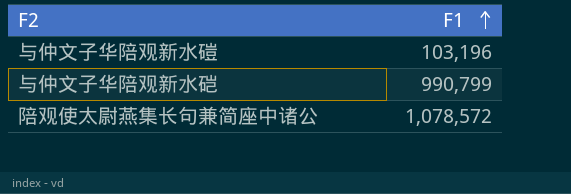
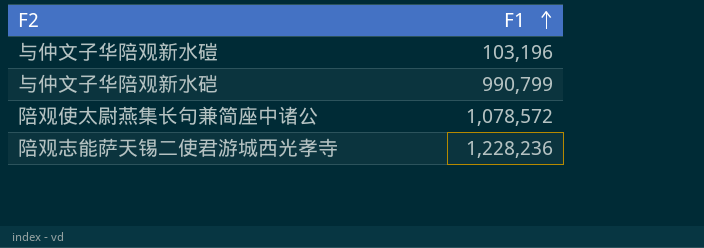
row 陪观志能萨天锡二使君游城西光孝寺: none -> 1,228,236

